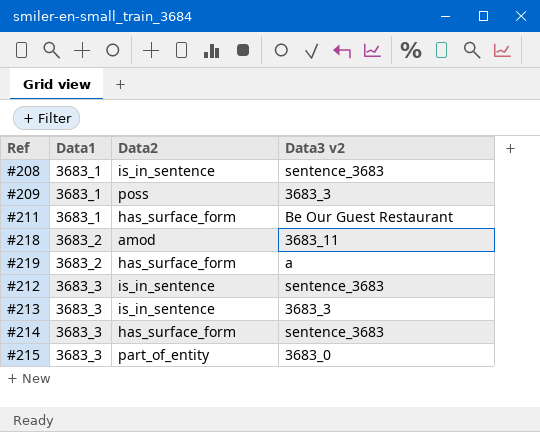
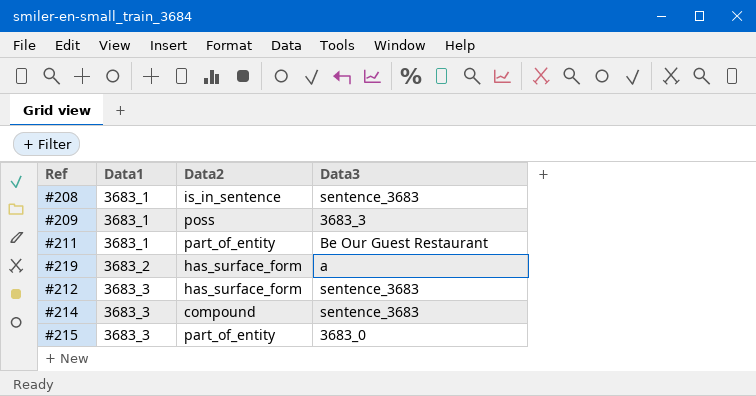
column name: Data3 v2 -> Data3
row #218: 3683_2 | amod | 3683_11 -> none
row #213: 3683_3 | is_in_sentence | 3683_3 -> none
#211 | Data2: has_surface_form -> part_of_entity
#212 | Data2: is_in_sentence -> has_surface_form
#214 | Data2: has_surface_form -> compound

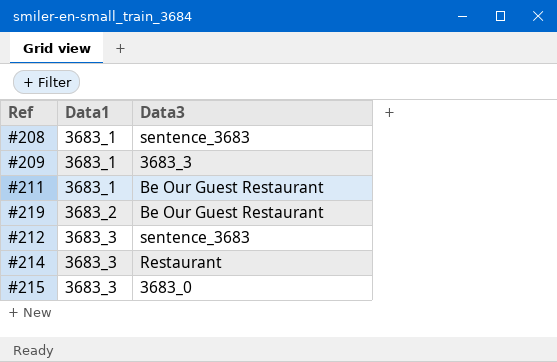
column Data2 | position: 3 -> none
#219 | Data3: a -> Be Our Guest Restaurant
#214 | Data3: sentence_3683 -> Restaurant

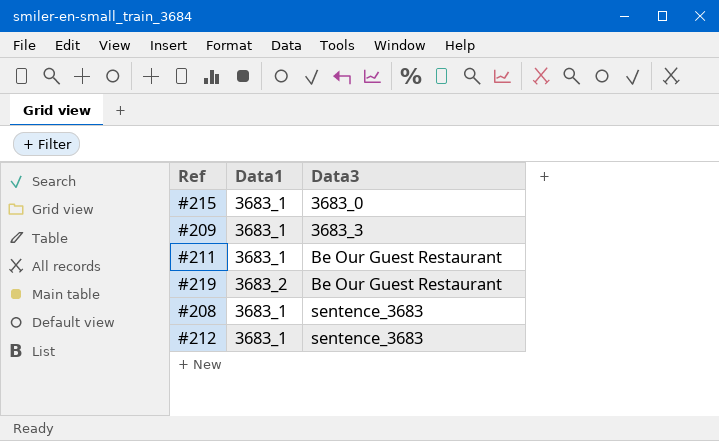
row order: Data1 ascending -> Data3 ascending
row #214: 3683_3 | Restaurant -> none
#215 | Data1: 3683_3 -> 3683_1
#212 | Data1: 3683_3 -> 3683_1

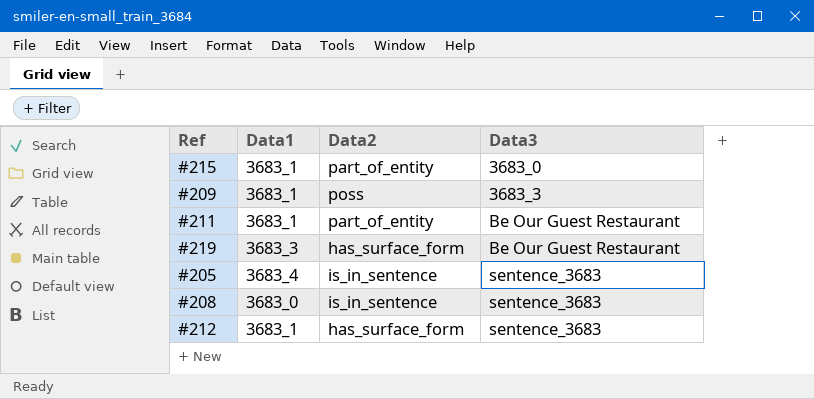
column Data2 | position: none -> 3
#219 | Data1: 3683_2 -> 3683_3
row #205: none -> 3683_4 | is_in_sentence | sentence_3683
#208 | Data1: 3683_1 -> 3683_0

